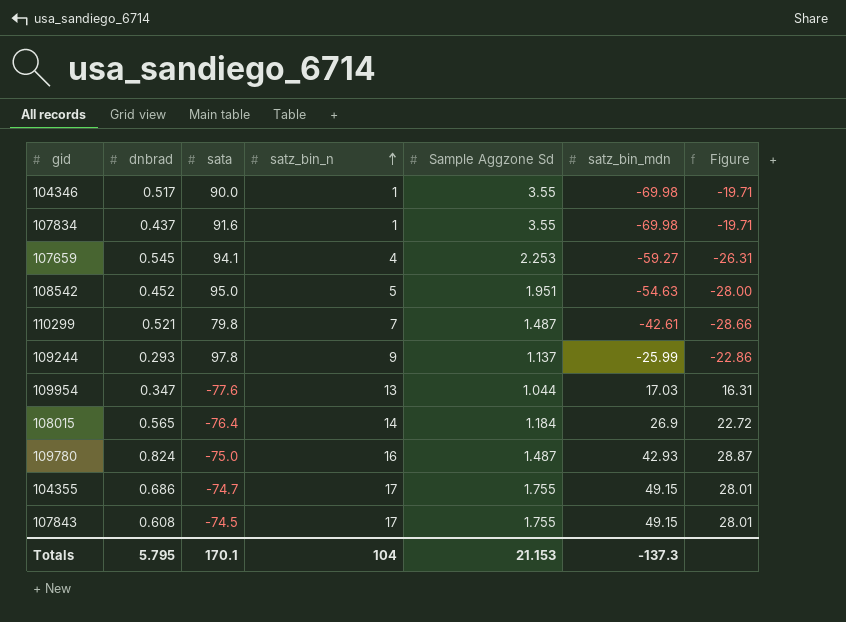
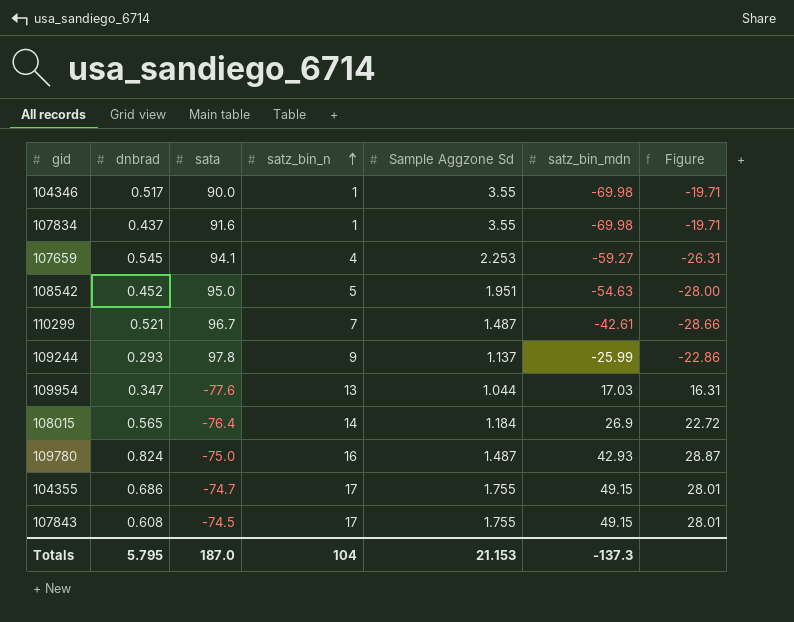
110299 | sata: 79.8 -> 96.7
Totals | sata: 170.1 -> 187.0

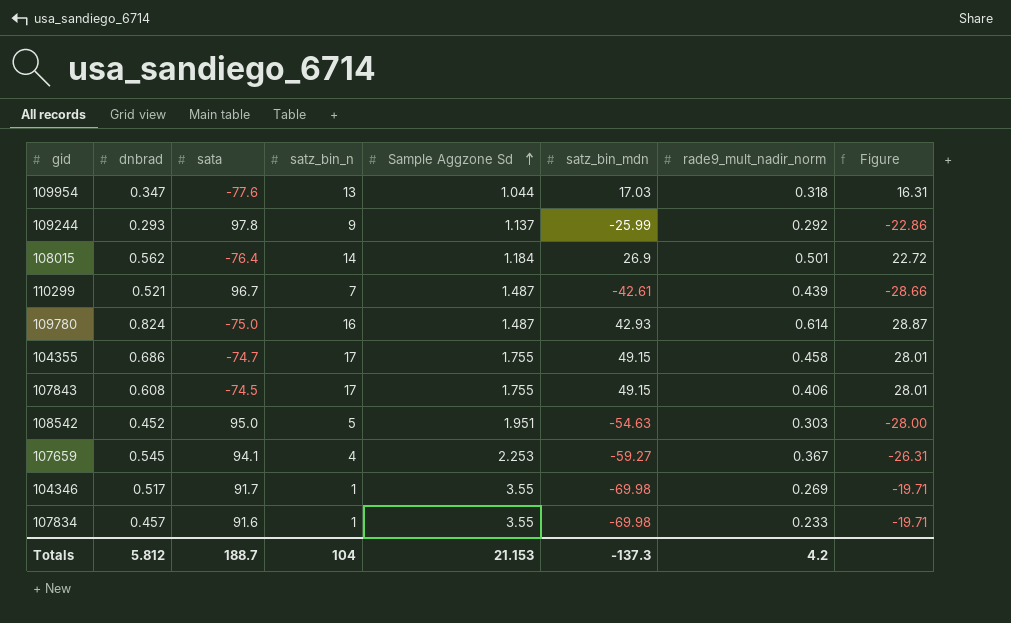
row order: satz_bin_n ascending -> Sample Aggzone Sd ascending
column rade9_mult_nadir_norm | position: none -> 7
108015 | dnbrad: 0.565 -> 0.562
104346 | sata: 90.0 -> 91.7
107834 | dnbrad: 0.437 -> 0.457
Totals | dnbrad: 5.795 -> 5.812
Totals | sata: 187.0 -> 188.7

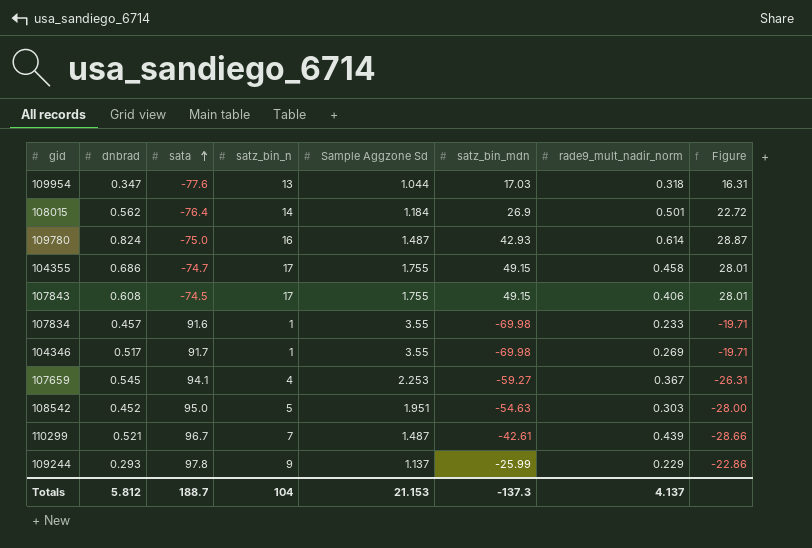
row order: Sample Aggzone Sd ascending -> sata ascending
109244 | rade9_mult_nadir_norm: 0.292 -> 0.229
Totals | rade9_mult_nadir_norm: 4.2 -> 4.137

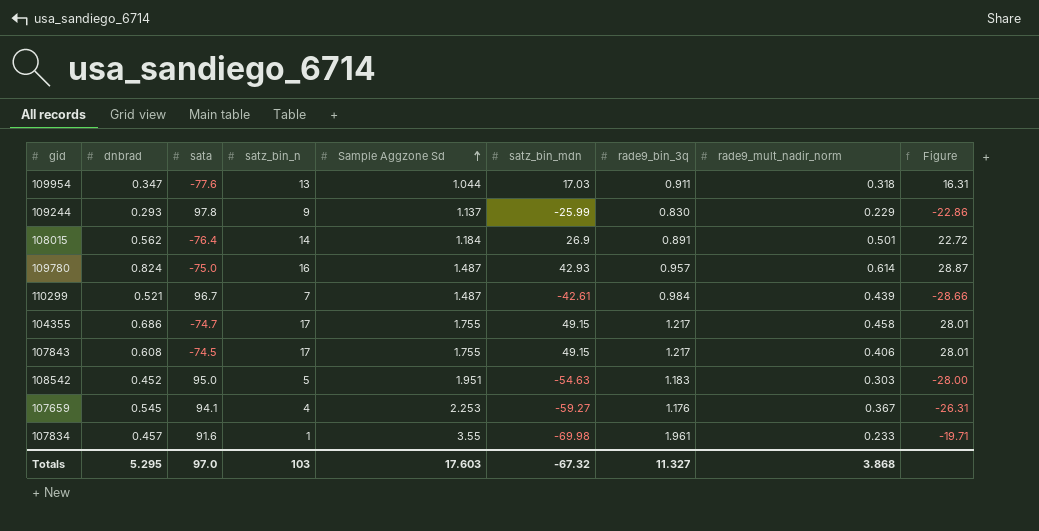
row order: sata ascending -> Sample Aggzone Sd ascending
column rade9_bin_3q | position: none -> 7
row 104346: 0.517 | 91.7 | 1 | 3.55 | -69.98 | 0.269 | -19.71 -> none
Totals | dnbrad: 5.812 -> 5.295
Totals | sata: 188.7 -> 97.0
Totals | satz_bin_n: 104 -> 103
Totals | Sample Aggzone Sd: 21.153 -> 17.603
Totals | satz_bin_mdn: -137.3 -> -67.32
Totals | rade9_mult_nadir_norm: 4.137 -> 3.868

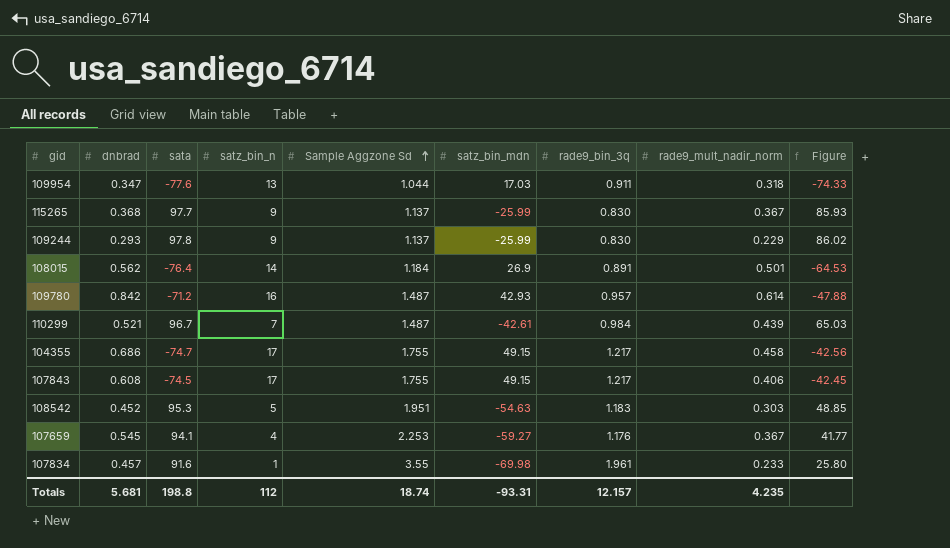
column Figure | formula: [satz_bin_mdn] / [Sample Aggzone Sd] -> [sata] / [Sample Aggzone Sd]
row 115265: none -> 0.368 | 97.7 | 9 | 1.137 | -25.99 | 0.830 | 0.367 | 85.93
109780 | dnbrad: 0.824 -> 0.842
109780 | sata: -75.0 -> -71.2
108542 | sata: 95.0 -> 95.3
Totals | dnbrad: 5.295 -> 5.681
Totals | sata: 97.0 -> 198.8
Totals | satz_bin_n: 103 -> 112
Totals | Sample Aggzone Sd: 17.603 -> 18.74
Totals | satz_bin_mdn: -67.32 -> -93.31
Totals | rade9_bin_3q: 11.327 -> 12.157
Totals | rade9_mult_nadir_norm: 3.868 -> 4.235

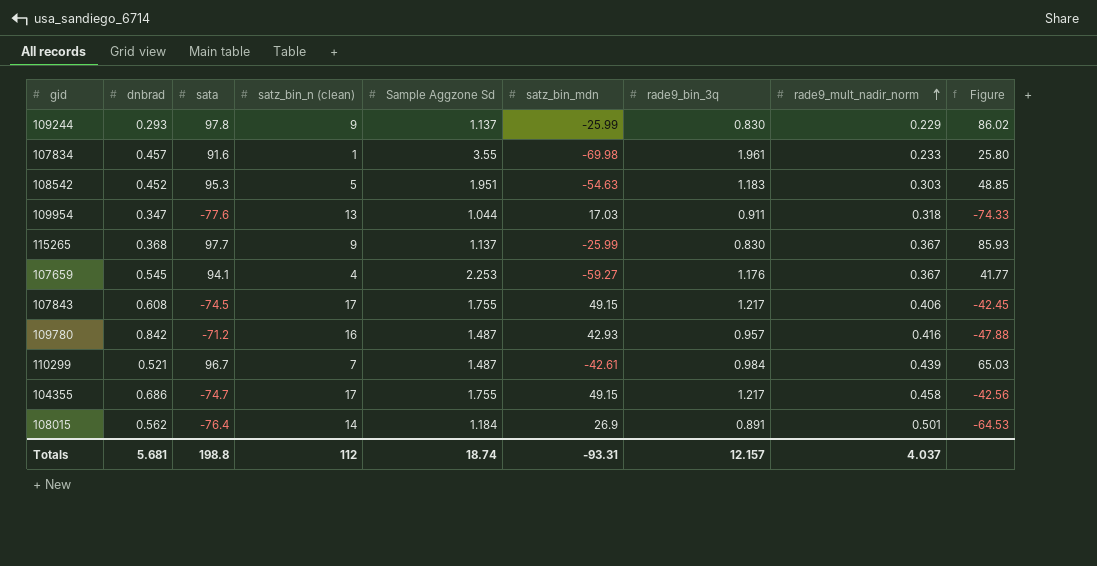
row order: Sample Aggzone Sd ascending -> rade9_mult_nadir_norm ascending
column name: satz_bin_n -> satz_bin_n (clean)
109780 | rade9_mult_nadir_norm: 0.614 -> 0.416
Totals | rade9_mult_nadir_norm: 4.235 -> 4.037

